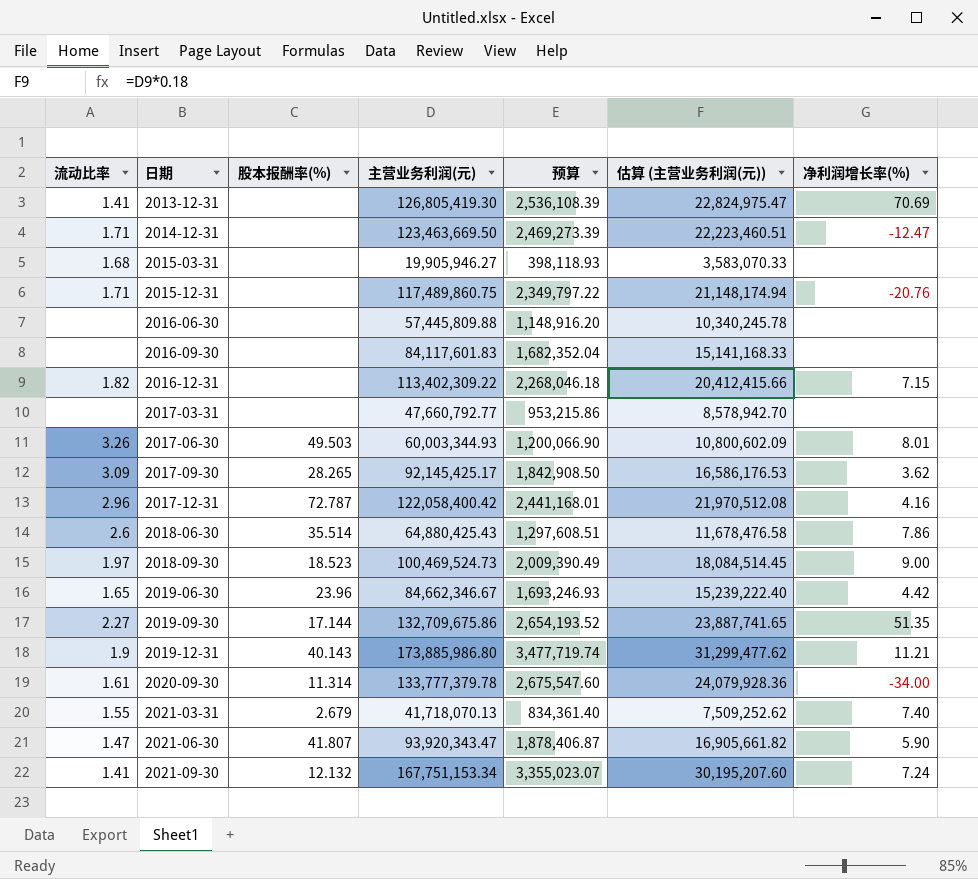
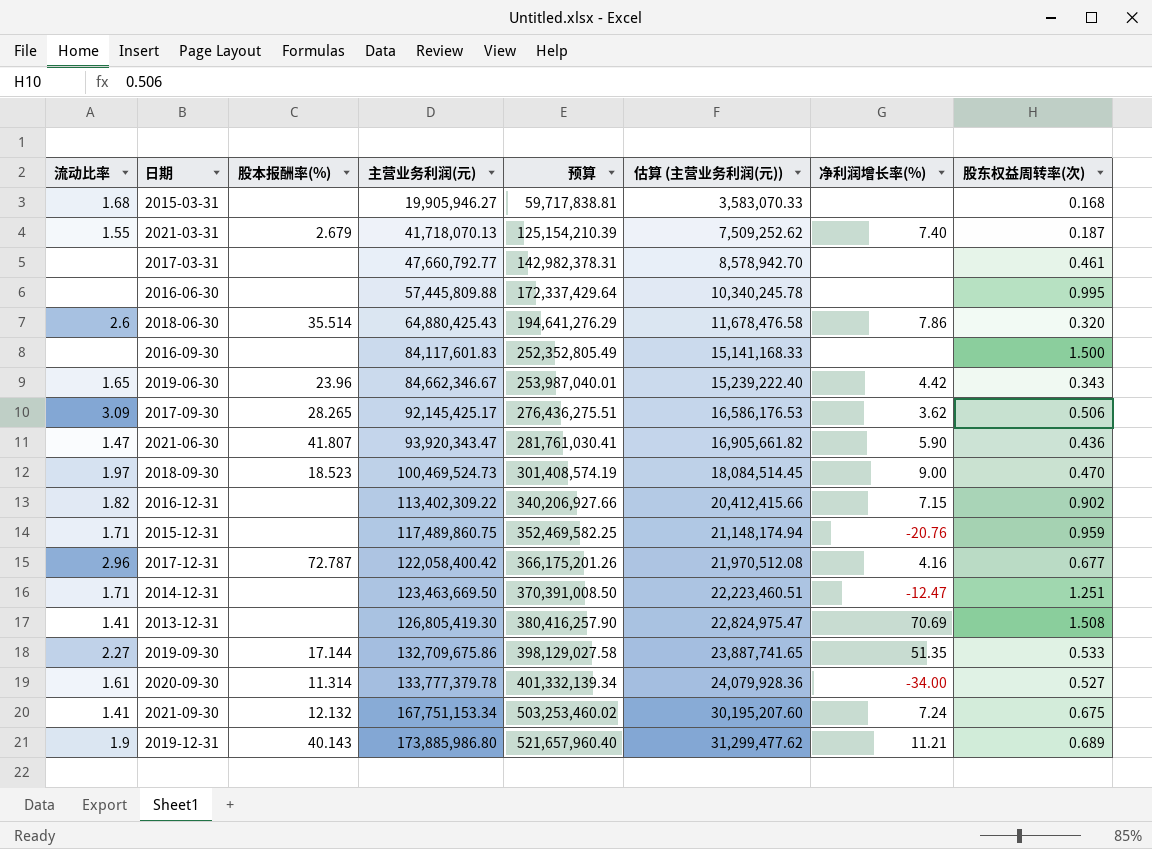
row order: 日期 ascending -> 主营业务利润(元) ascending
column 预算 | formula: [主营业务利润(元)] * 0.02 -> [主营业务利润(元)] * 3
column 股东权益周转率(次) | position: none -> 8
row 2017-06-30: 3.26 | 49.503 | 60,003,344.93 | 1,200,066.90 | 10,800,602.09 | 8.01 -> none

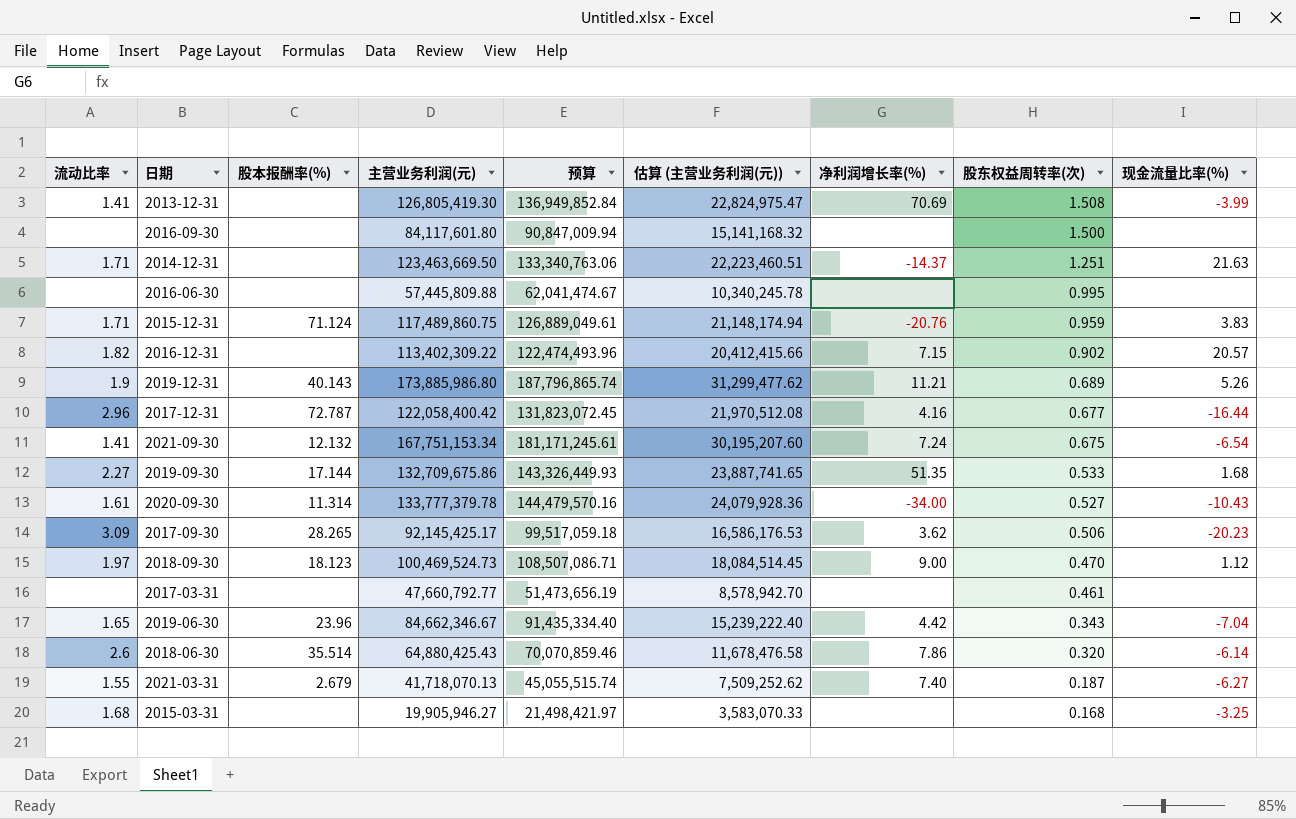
row order: 主营业务利润(元) ascending -> 股东权益周转率(次) descending
column 预算 | formula: [主营业务利润(元)] * 3 -> [主营业务利润(元)] * 1.08
column 现金流量比率(%) | position: none -> 9
row 2021-06-30: 1.47 | 41.807 | 93,920,343.47 | 281,761,030.41 | 16,905,661.82 | 5.90 | 0.436 -> none
2016-09-30 | 主营业务利润(元): 84,117,601.83 -> 84,117,601.80
2016-09-30 | 估算 (主营业务利润(元)): 15,141,168.33 -> 15,141,168.32
2014-12-31 | 净利润增长率(%): -12.47 -> -14.37
2015-12-31 | 股本报酬率(%): none -> 71.124
2018-09-30 | 股本报酬率(%): 18.523 -> 18.123

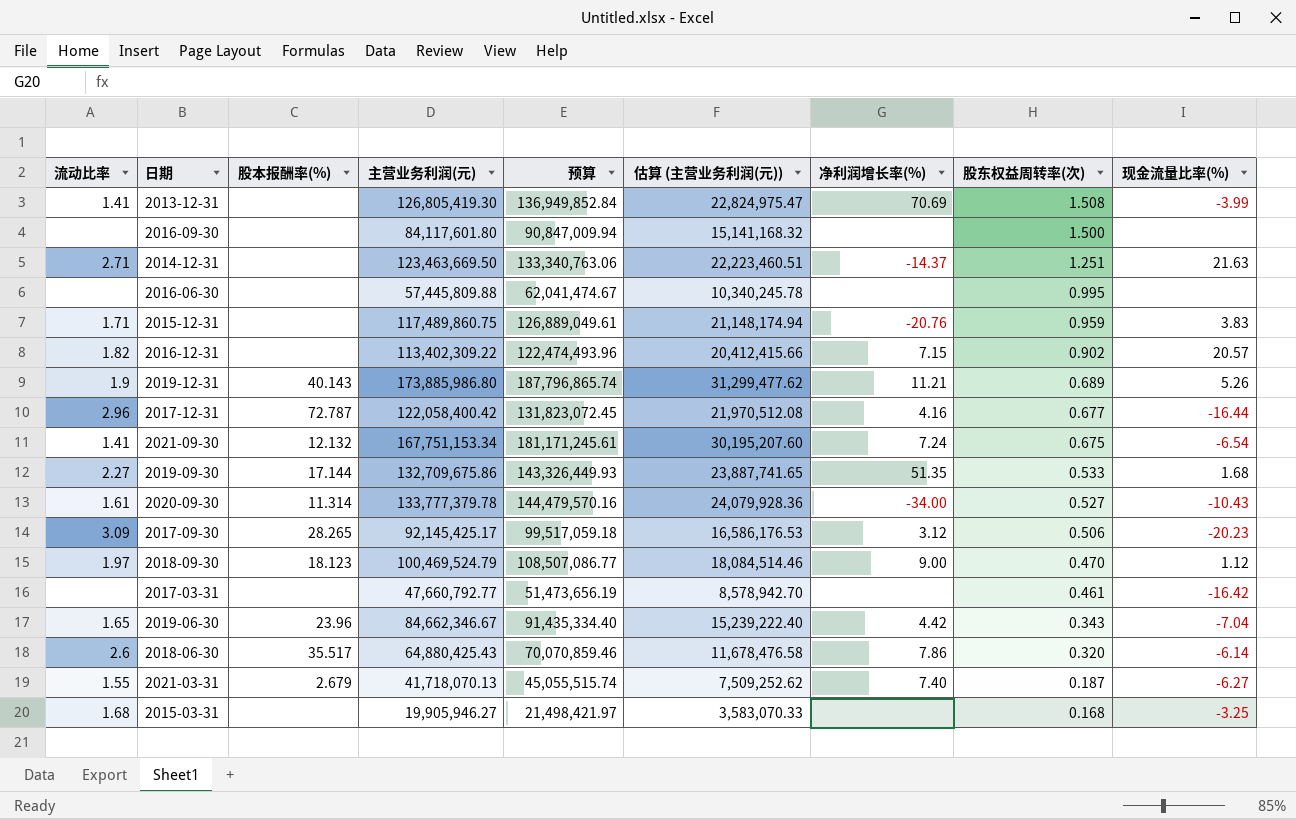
2014-12-31 | 流动比率: 1.71 -> 2.71
2015-12-31 | 股本报酬率(%): 71.124 -> none
2017-09-30 | 净利润增长率(%): 3.62 -> 3.12
2018-09-30 | 主营业务利润(元): 100,469,524.73 -> 100,469,524.79
2018-09-30 | 预算: 108,507,086.71 -> 108,507,086.77
2018-09-30 | 估算 (主营业务利润(元)): 18,084,514.45 -> 18,084,514.46
2017-03-31 | 现金流量比率(%): none -> -16.42
2018-06-30 | 股本报酬率(%): 35.514 -> 35.517

